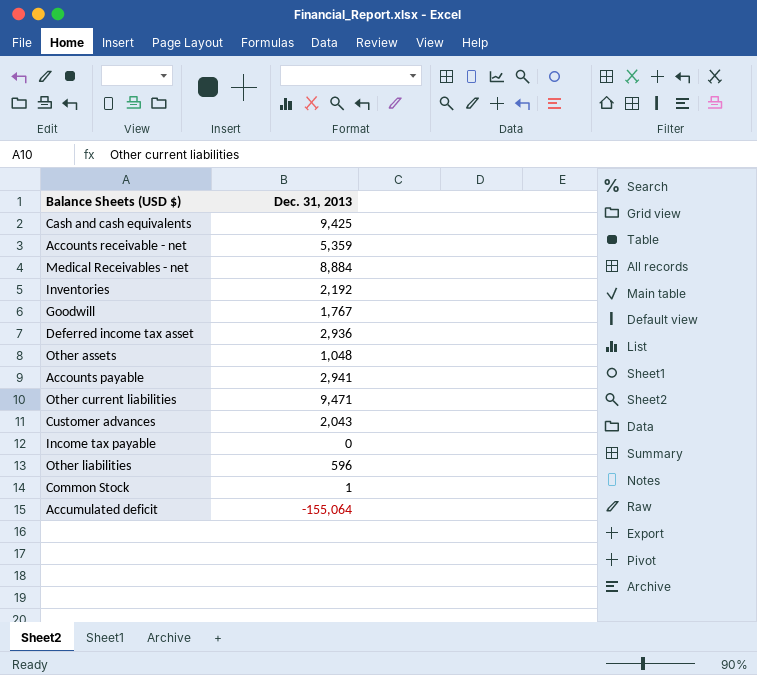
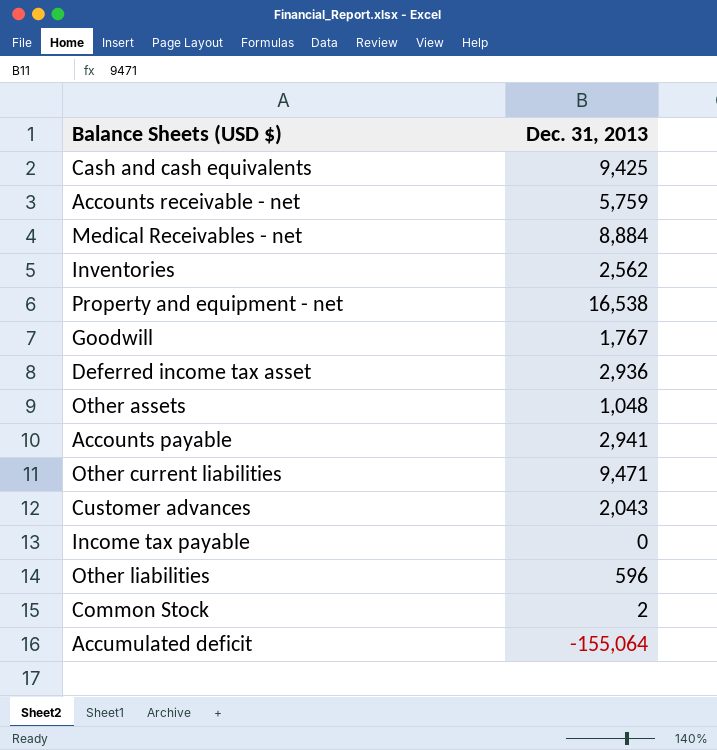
Accounts receivable - net | Dec. 31, 2013: 5,359 -> 5,759
Inventories | Dec. 31, 2013: 2,192 -> 2,562
row Property and equipment - net: none -> 16,538
Common Stock | Dec. 31, 2013: 1 -> 2

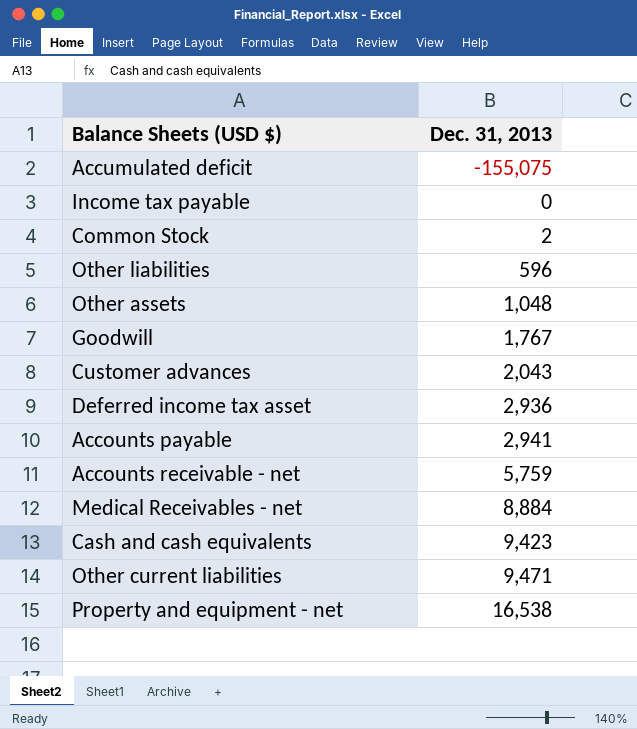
row order: none -> Dec. 31, 2013 ascending
row Inventories: 2,562 -> none
Accumulated deficit | Dec. 31, 2013: -155,064 -> -155,075
Cash and cash equivalents | Dec. 31, 2013: 9,425 -> 9,423

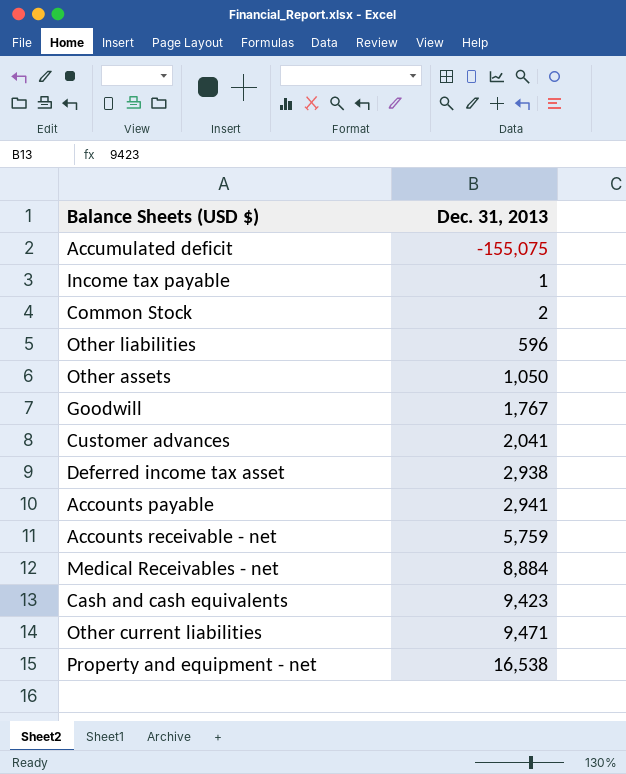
Income tax payable | Dec. 31, 2013: 0 -> 1
Other assets | Dec. 31, 2013: 1,048 -> 1,050
Customer advances | Dec. 31, 2013: 2,043 -> 2,041
Deferred income tax asset | Dec. 31, 2013: 2,936 -> 2,938

